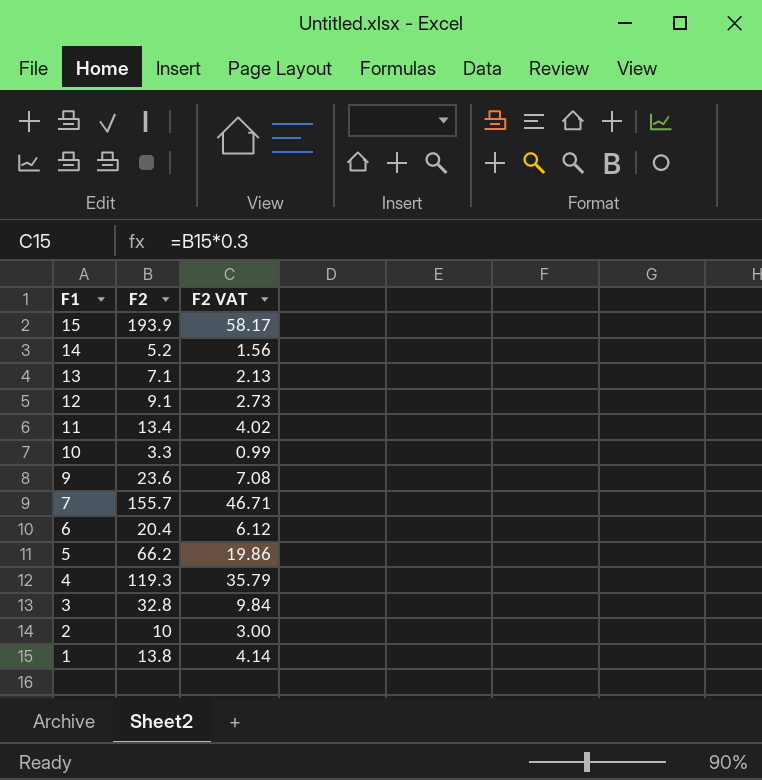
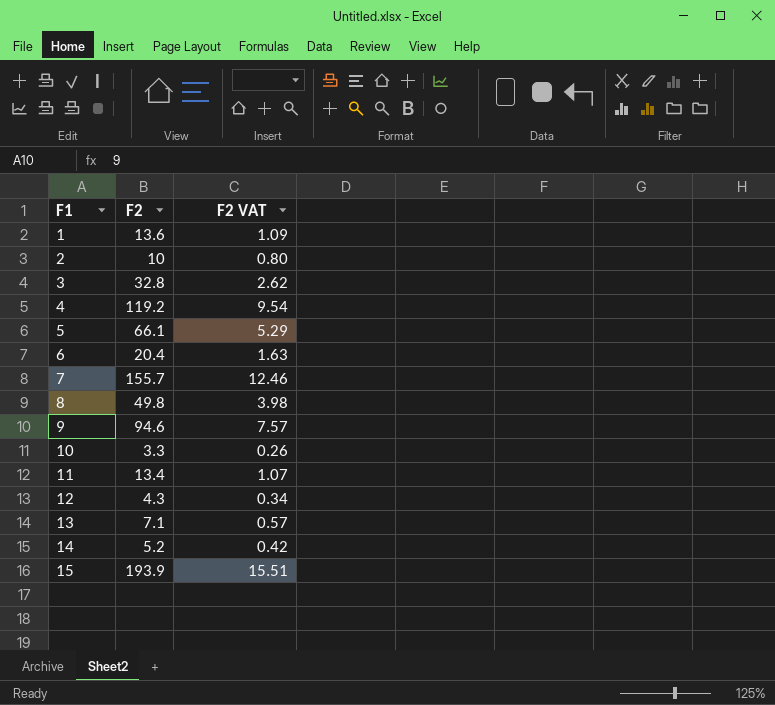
row order: F1 descending -> F1 ascending
column F2 VAT | formula: [F2] * 0.3 -> [F2] * 0.08
1 | F2: 13.8 -> 13.6
4 | F2: 119.3 -> 119.2
5 | F2: 66.2 -> 66.1
row 8: none -> 49.8 | 3.98
9 | F2: 23.6 -> 94.6
12 | F2: 9.1 -> 4.3

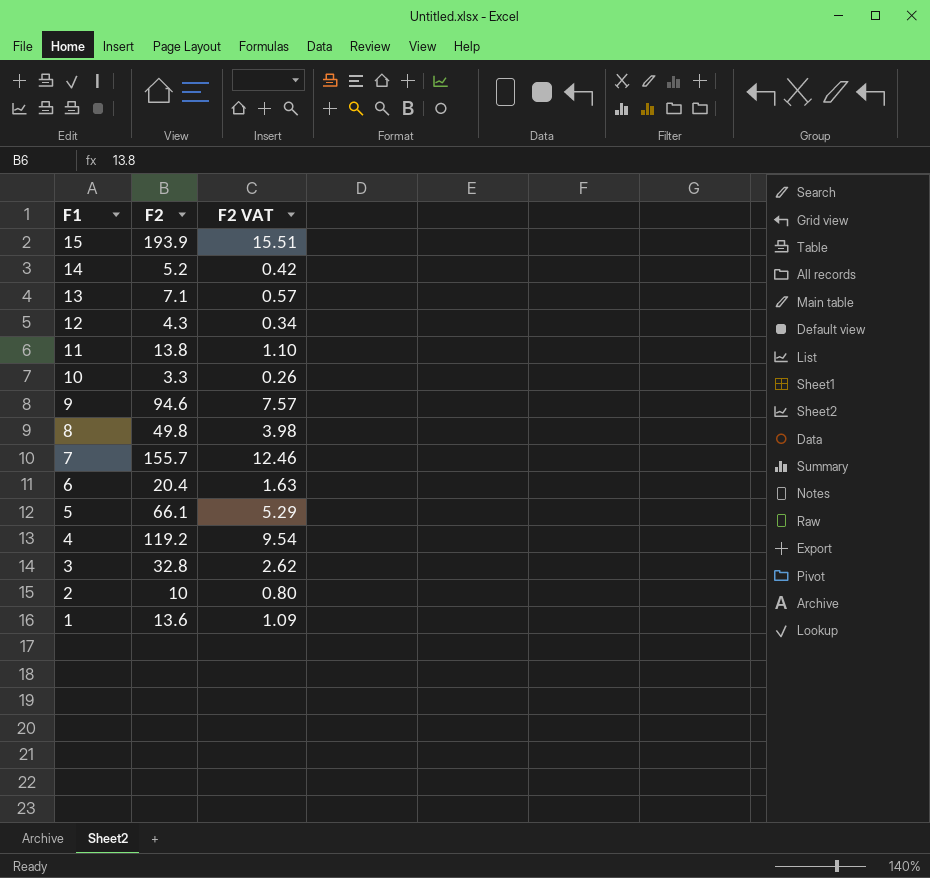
row order: F1 ascending -> F1 descending
11 | F2: 13.4 -> 13.8
11 | F2 VAT: 1.07 -> 1.10

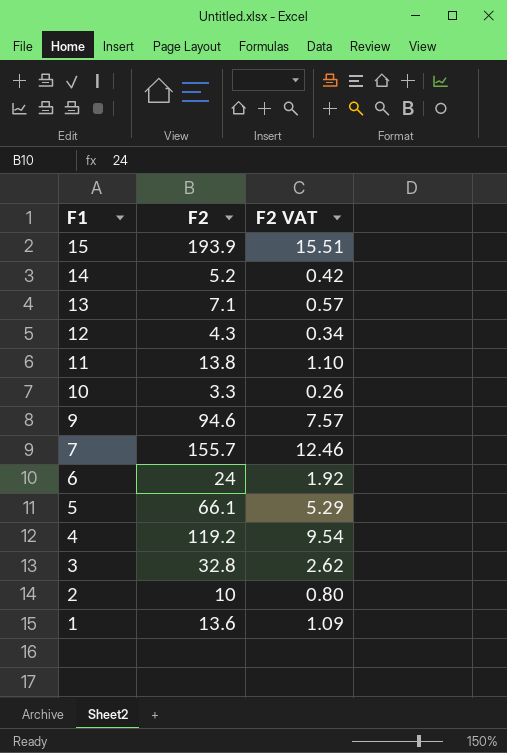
row 8: 49.8 | 3.98 -> none
6 | F2: 20.4 -> 24
6 | F2 VAT: 1.63 -> 1.92

